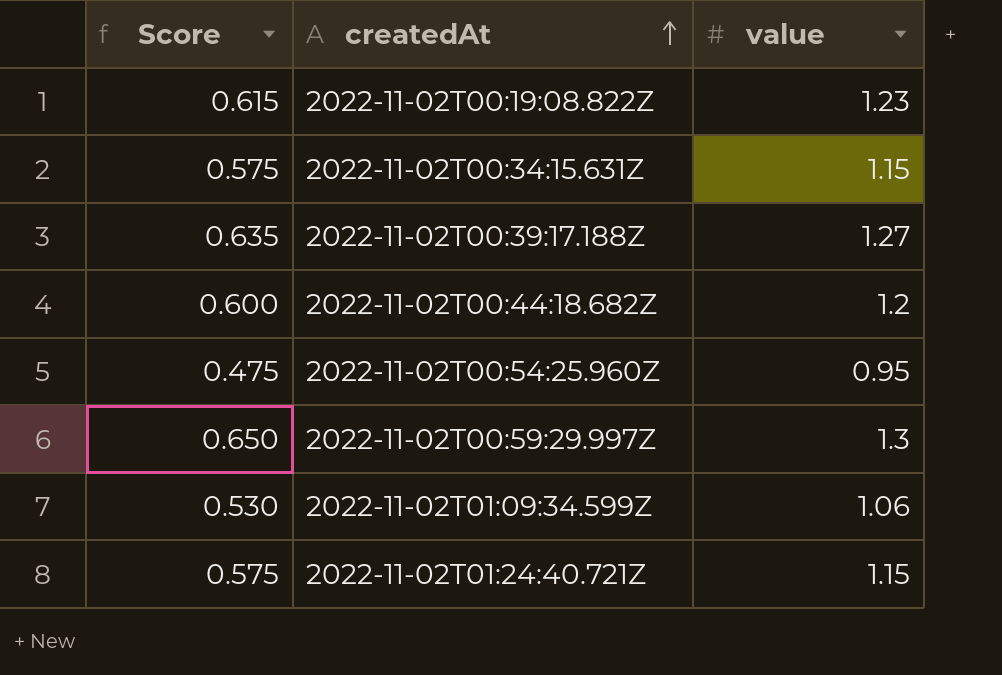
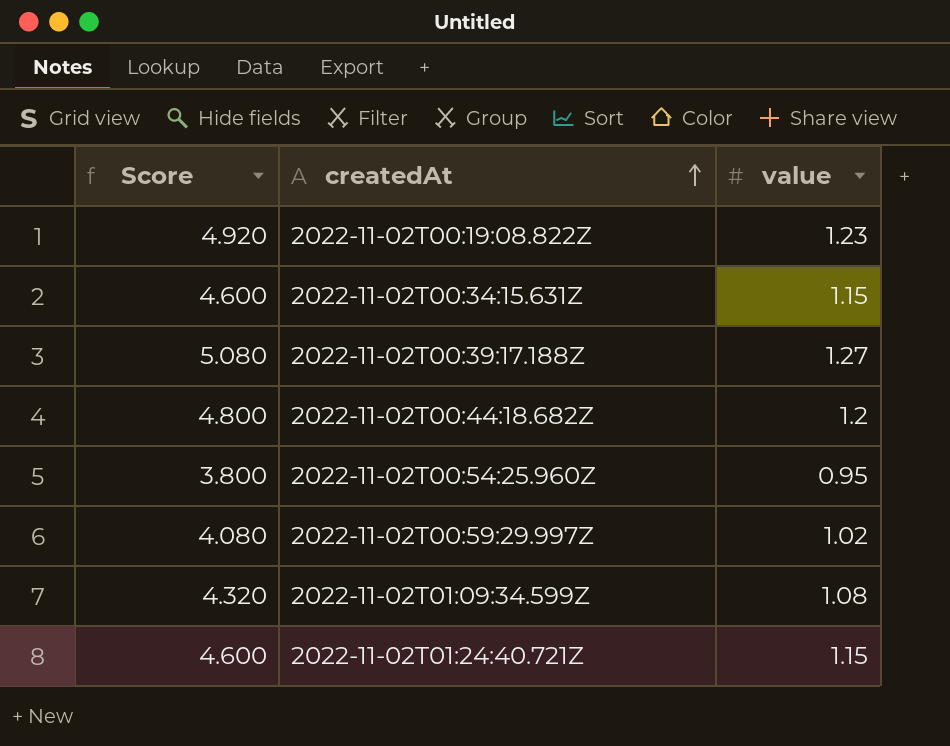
column Score | formula: [value] * 0.5 -> [value] * 4
2022-11-02T00:59:29.997Z | value: 1.3 -> 1.02
2022-11-02T01:09:34.599Z | value: 1.06 -> 1.08

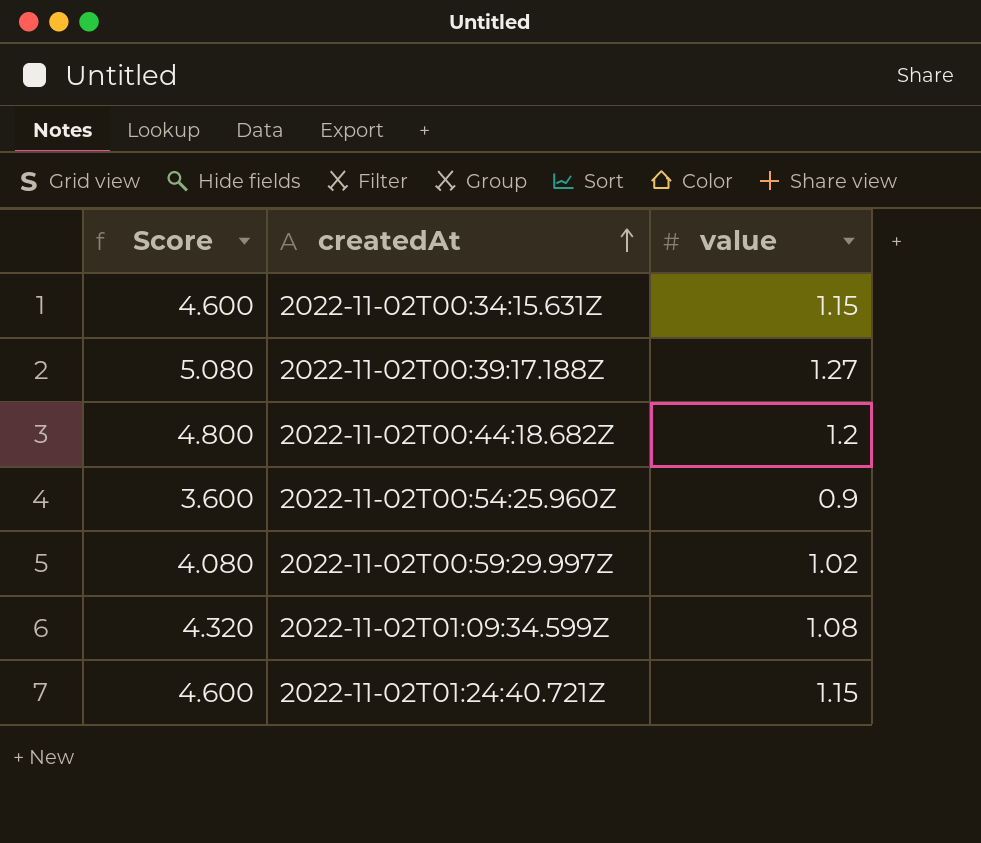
row 2022-11-02T00:19:08.822Z: 4.920 | 1.23 -> none
2022-11-02T00:54:25.960Z | Score: 3.800 -> 3.600
2022-11-02T00:54:25.960Z | value: 0.95 -> 0.9

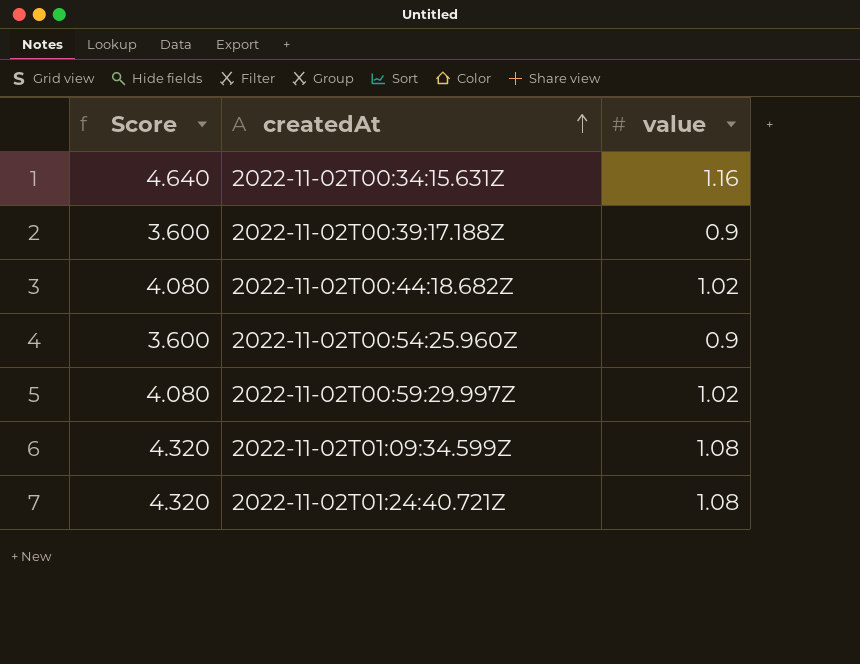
2022-11-02T00:34:15.631Z | Score: 4.600 -> 4.640
2022-11-02T00:34:15.631Z | value: 1.15 -> 1.16
2022-11-02T00:39:17.188Z | Score: 5.080 -> 3.600
2022-11-02T00:39:17.188Z | value: 1.27 -> 0.9
2022-11-02T00:44:18.682Z | Score: 4.800 -> 4.080
2022-11-02T00:44:18.682Z | value: 1.2 -> 1.02
2022-11-02T01:24:40.721Z | Score: 4.600 -> 4.320
2022-11-02T01:24:40.721Z | value: 1.15 -> 1.08

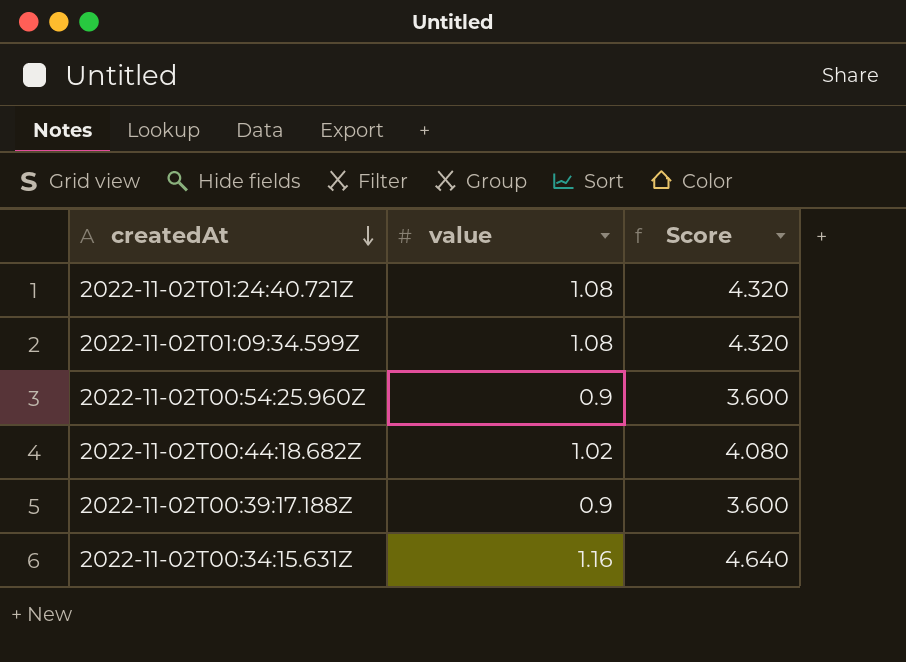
row order: createdAt ascending -> createdAt descending
column Score | position: 1 -> 3
row 2022-11-02T00:59:29.997Z: 4.080 | 1.02 -> none

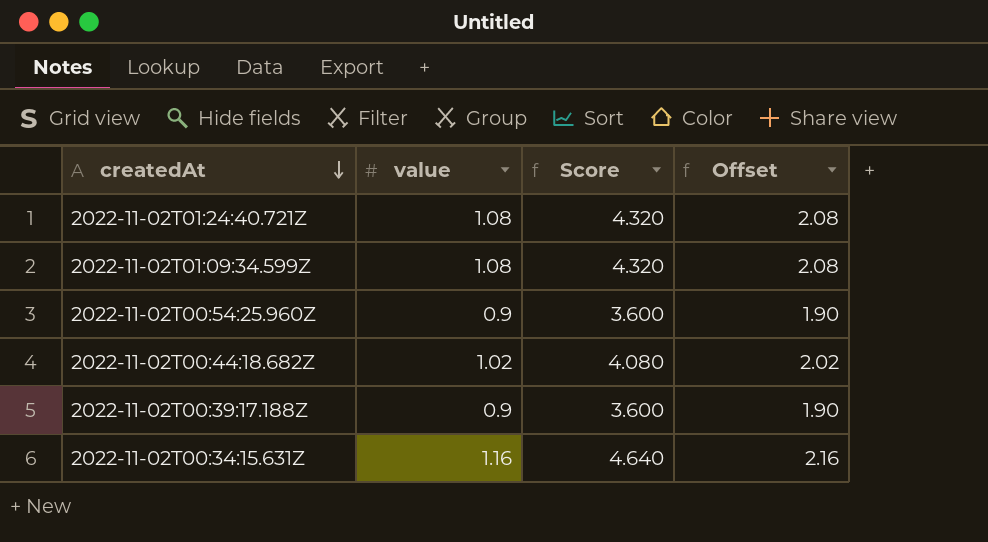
column Offset | formula: none -> [value] + 1

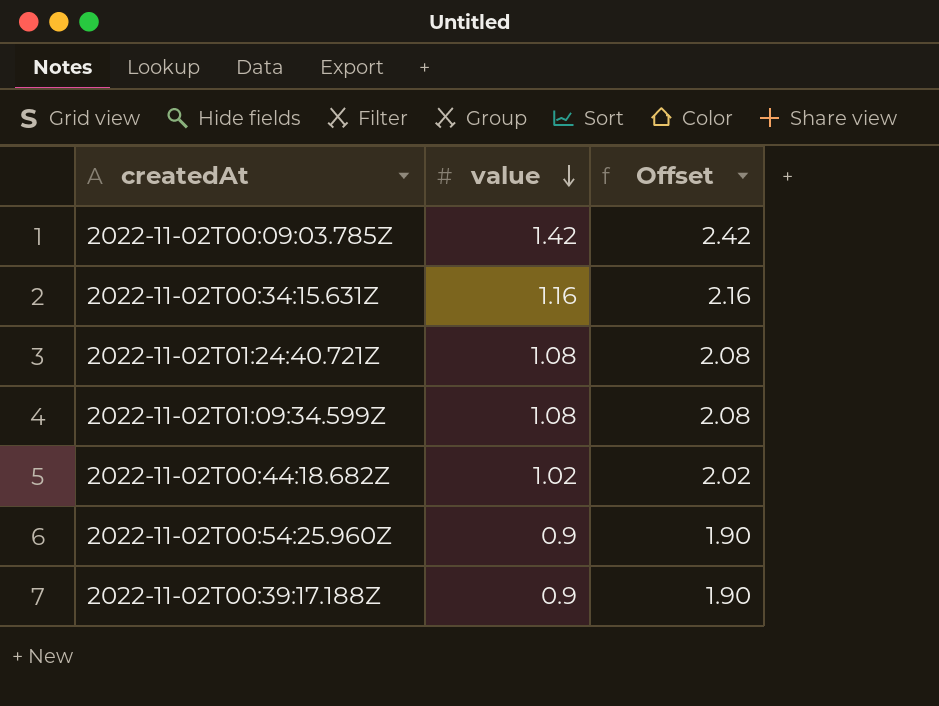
row order: createdAt descending -> value descending
column Score | formula: [value] * 4 -> none
row 2022-11-02T00:09:03.785Z: none -> 1.42 | 2.42

